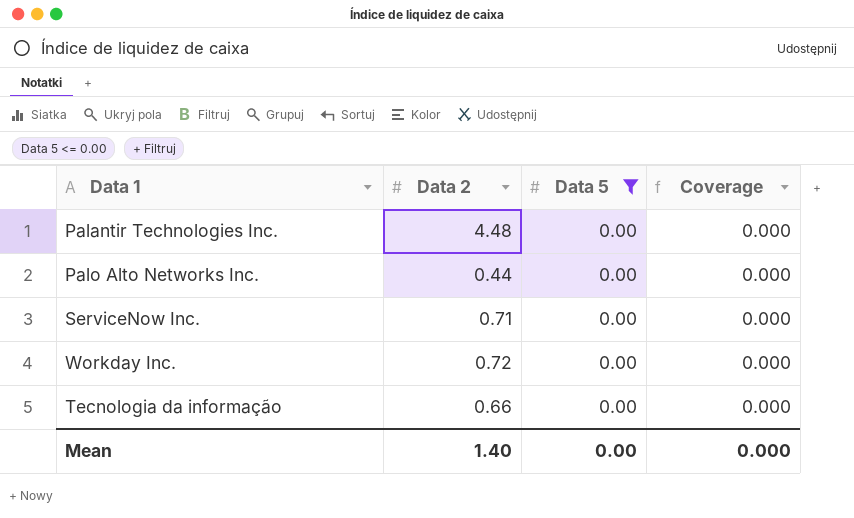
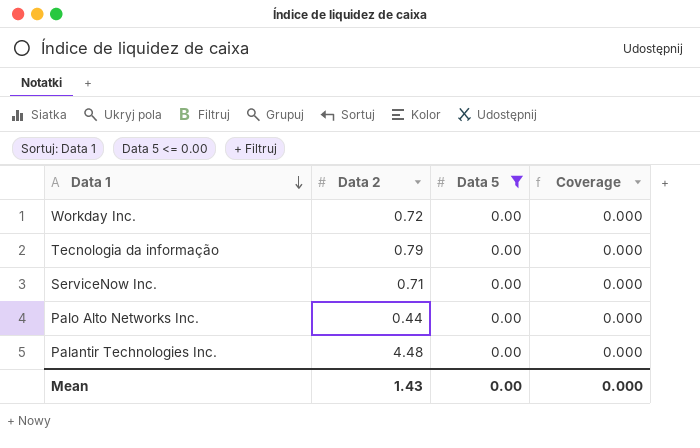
row order: none -> Data 1 descending
Tecnologia da informação | Data 2: 0.66 -> 0.79
Mean | Data 2: 1.40 -> 1.43

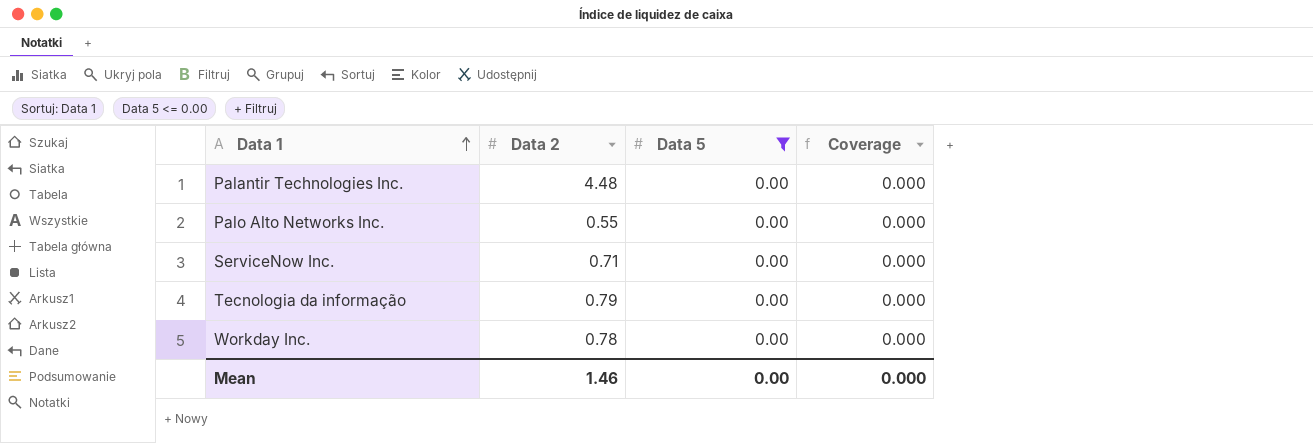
row order: Data 1 descending -> Data 1 ascending
Palo Alto Networks Inc. | Data 2: 0.44 -> 0.55
Workday Inc. | Data 2: 0.72 -> 0.78
Mean | Data 2: 1.43 -> 1.46

